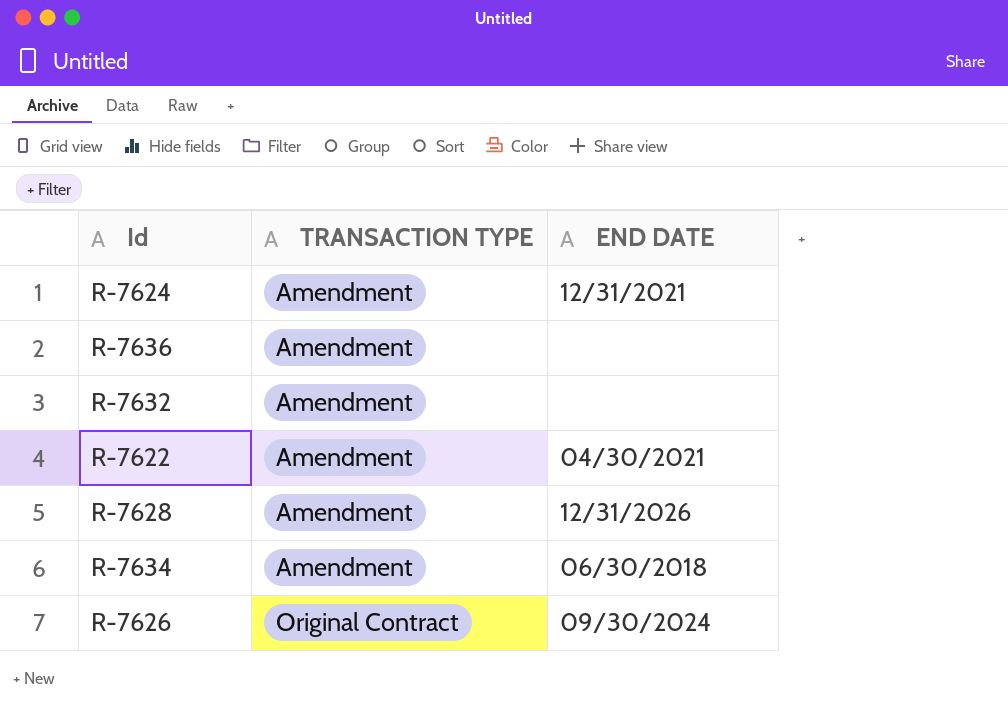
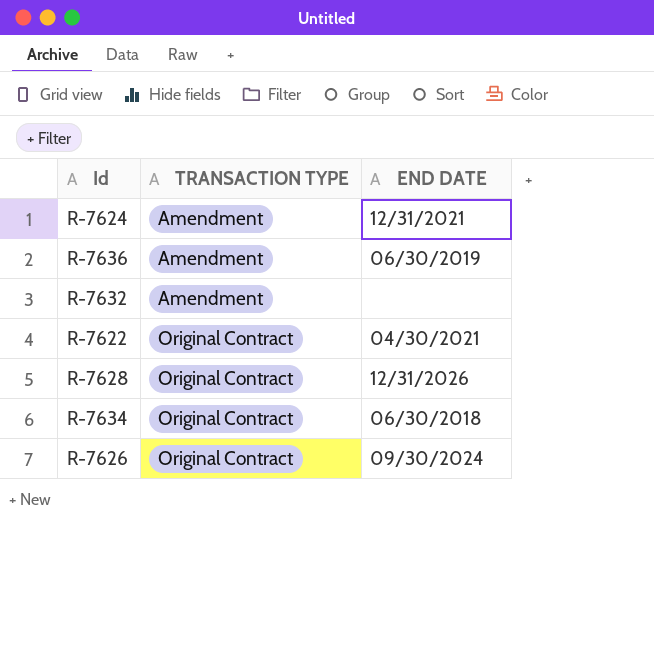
R-7636 | END DATE: none -> 06/30/2019
R-7622 | TRANSACTION TYPE: Amendment -> Original Contract
R-7628 | TRANSACTION TYPE: Amendment -> Original Contract
R-7634 | TRANSACTION TYPE: Amendment -> Original Contract

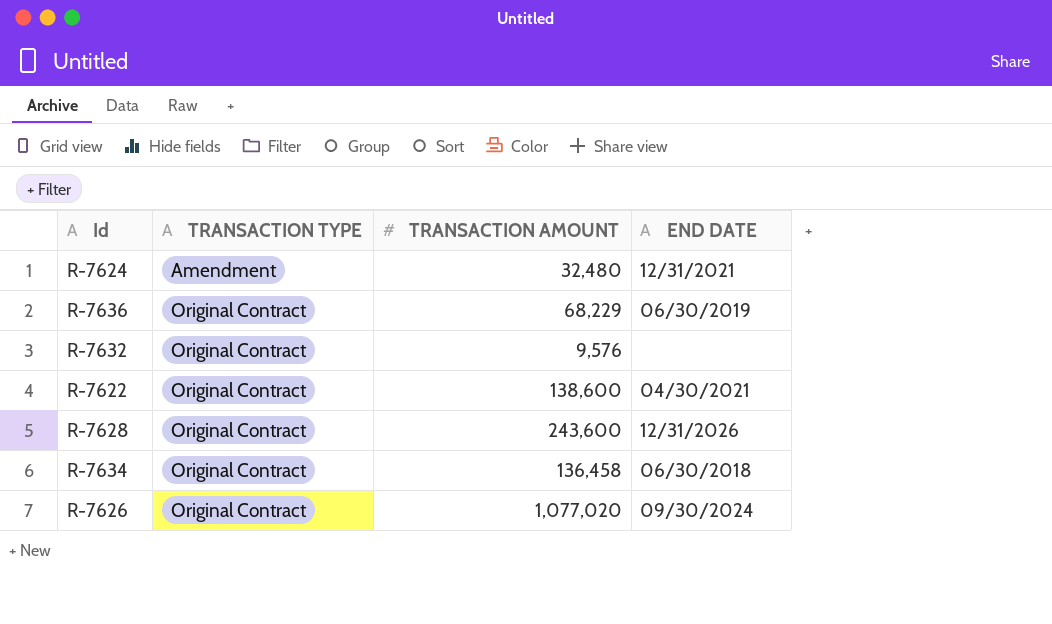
column TRANSACTION AMOUNT | position: none -> 3
R-7636 | TRANSACTION TYPE: Amendment -> Original Contract
R-7632 | TRANSACTION TYPE: Amendment -> Original Contract

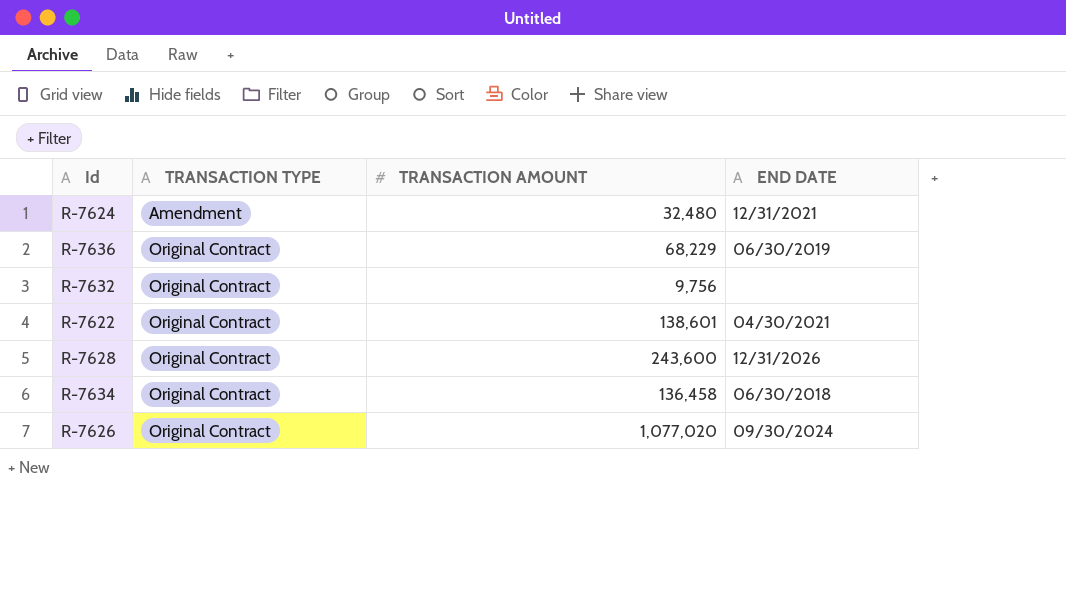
R-7632 | TRANSACTION AMOUNT: 9,576 -> 9,756
R-7622 | TRANSACTION AMOUNT: 138,600 -> 138,601

